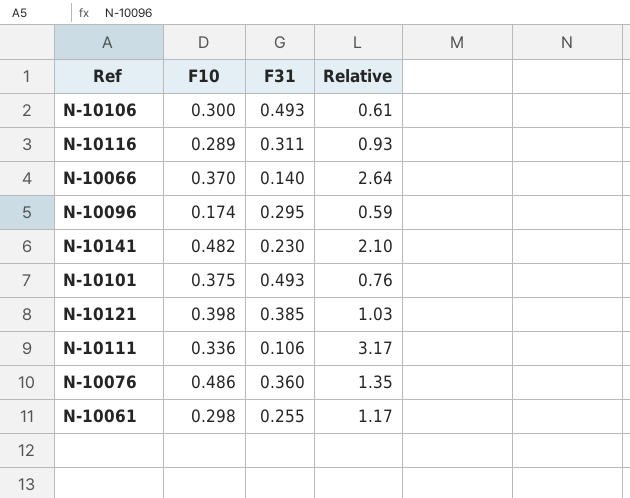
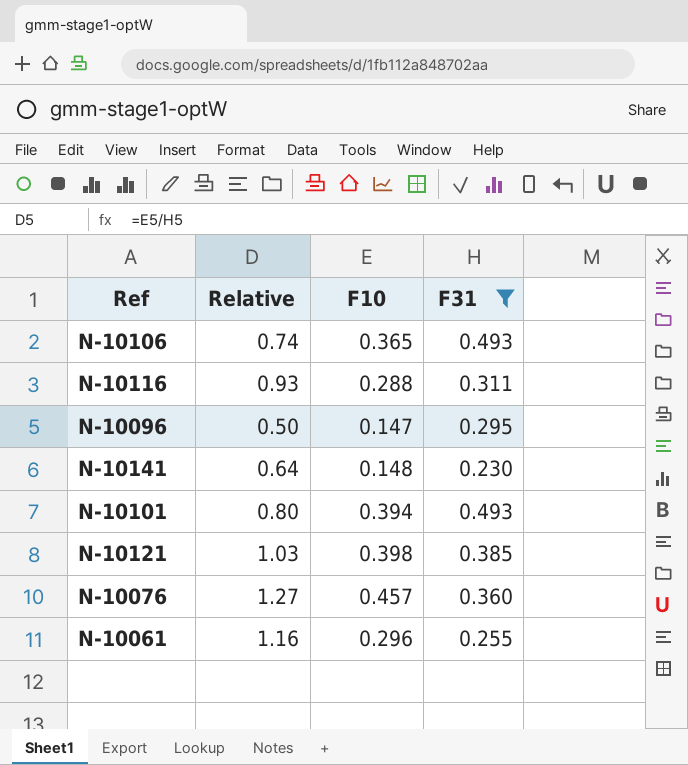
filter: none -> F31 >= 0.230
column Relative | position: 4 -> 2
N-10106 | Relative: 0.61 -> 0.74
N-10106 | F10: 0.300 -> 0.365
N-10116 | F10: 0.289 -> 0.288
N-10096 | Relative: 0.59 -> 0.50
N-10096 | F10: 0.174 -> 0.147
N-10141 | Relative: 2.10 -> 0.64
N-10141 | F10: 0.482 -> 0.148
N-10101 | Relative: 0.76 -> 0.80
N-10101 | F10: 0.375 -> 0.394
N-10076 | Relative: 1.35 -> 1.27
N-10076 | F10: 0.486 -> 0.457
N-10061 | Relative: 1.17 -> 1.16
N-10061 | F10: 0.298 -> 0.296

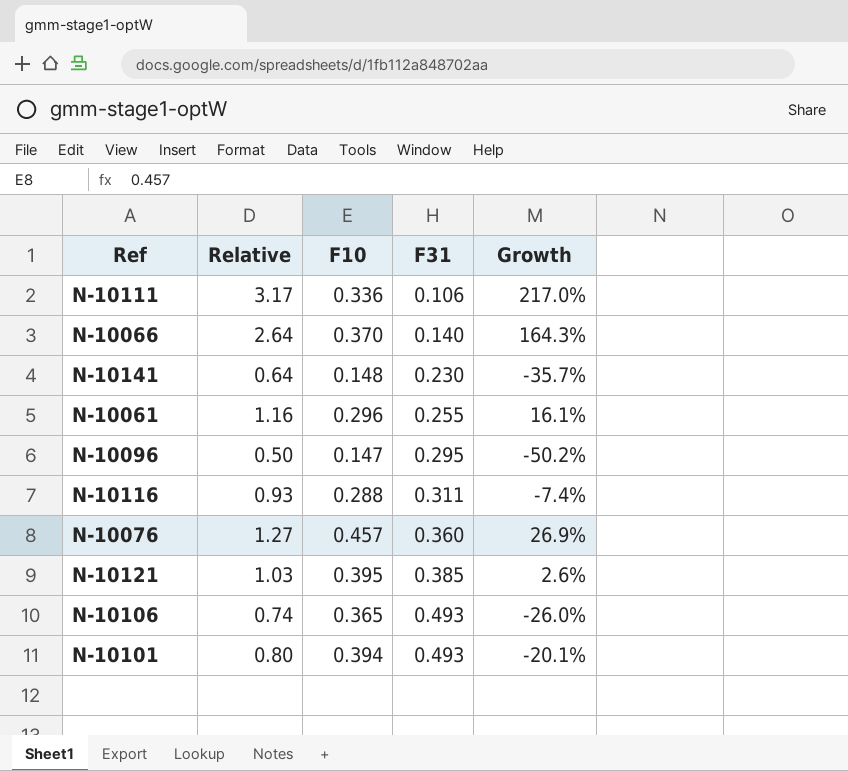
filter: F31 >= 0.230 -> none
row order: none -> F31 ascending
column Growth | formula: none -> ([F10] - [F31]) / [F31]
N-10121 | F10: 0.398 -> 0.395

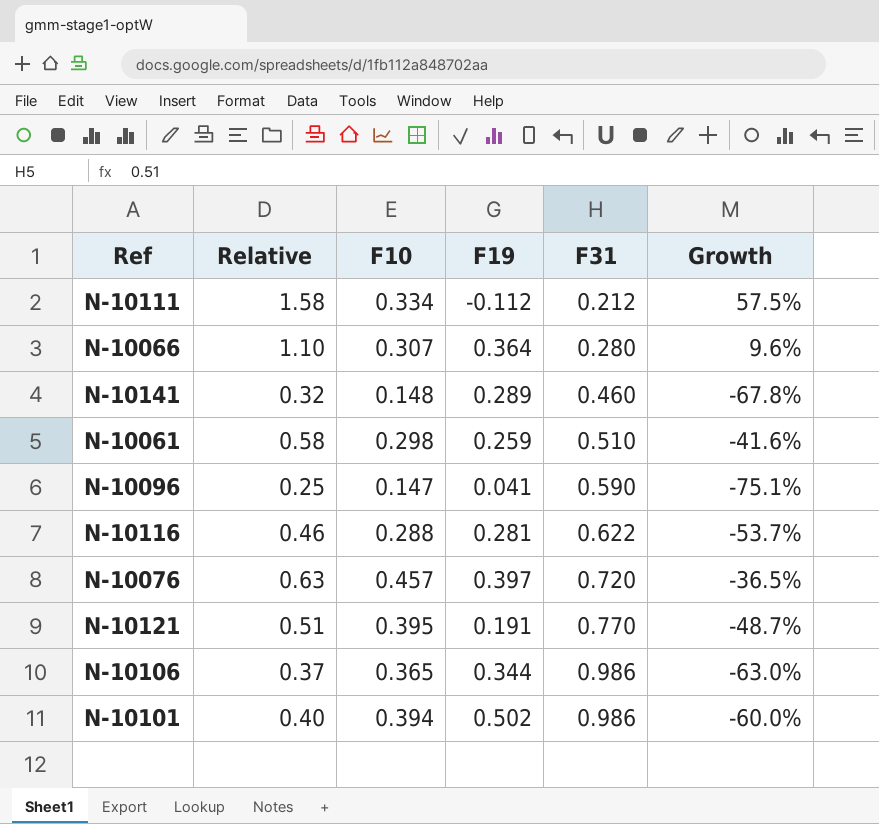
column F19 | position: none -> 4
N-10111 | Relative: 3.17 -> 1.58
N-10111 | F10: 0.336 -> 0.334
N-10111 | F31: 0.106 -> 0.212
N-10111 | Growth: 217.0% -> 57.5%
N-10066 | Relative: 2.64 -> 1.10
N-10066 | F10: 0.370 -> 0.307
N-10066 | F31: 0.140 -> 0.280
N-10066 | Growth: 164.3% -> 9.6%
N-10141 | Relative: 0.64 -> 0.32
N-10141 | F31: 0.230 -> 0.460
N-10141 | Growth: -35.7% -> -67.8%
N-10061 | Relative: 1.16 -> 0.58
N-10061 | F10: 0.296 -> 0.298
N-10061 | F31: 0.255 -> 0.510
N-10061 | Growth: 16.1% -> -41.6%
N-10096 | Relative: 0.50 -> 0.25
N-10096 | F31: 0.295 -> 0.590
N-10096 | Growth: -50.2% -> -75.1%
N-10116 | Relative: 0.93 -> 0.46
N-10116 | F31: 0.311 -> 0.622
N-10116 | Growth: -7.4% -> -53.7%
N-10076 | Relative: 1.27 -> 0.63
N-10076 | F31: 0.360 -> 0.720
N-10076 | Growth: 26.9% -> -36.5%
N-10121 | Relative: 1.03 -> 0.51
N-10121 | F31: 0.385 -> 0.770
N-10121 | Growth: 2.6% -> -48.7%
N-10106 | Relative: 0.74 -> 0.37
N-10106 | F31: 0.493 -> 0.986
N-10106 | Growth: -26.0% -> -63.0%
N-10101 | Relative: 0.80 -> 0.40
N-10101 | F31: 0.493 -> 0.986
N-10101 | Growth: -20.1% -> -60.0%

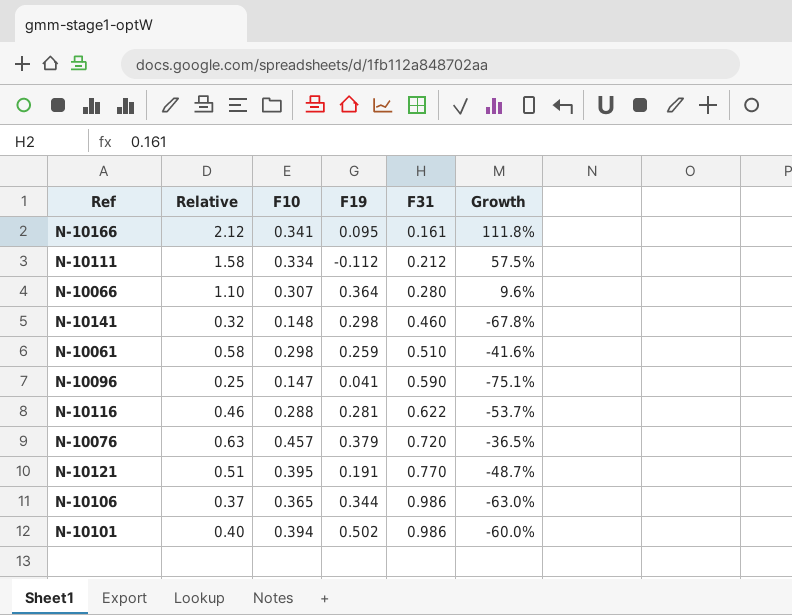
row N-10166: none -> 2.12 | 0.341 | 0.095 | 0.161 | 111.8%
N-10141 | F19: 0.289 -> 0.298
N-10076 | F19: 0.397 -> 0.379

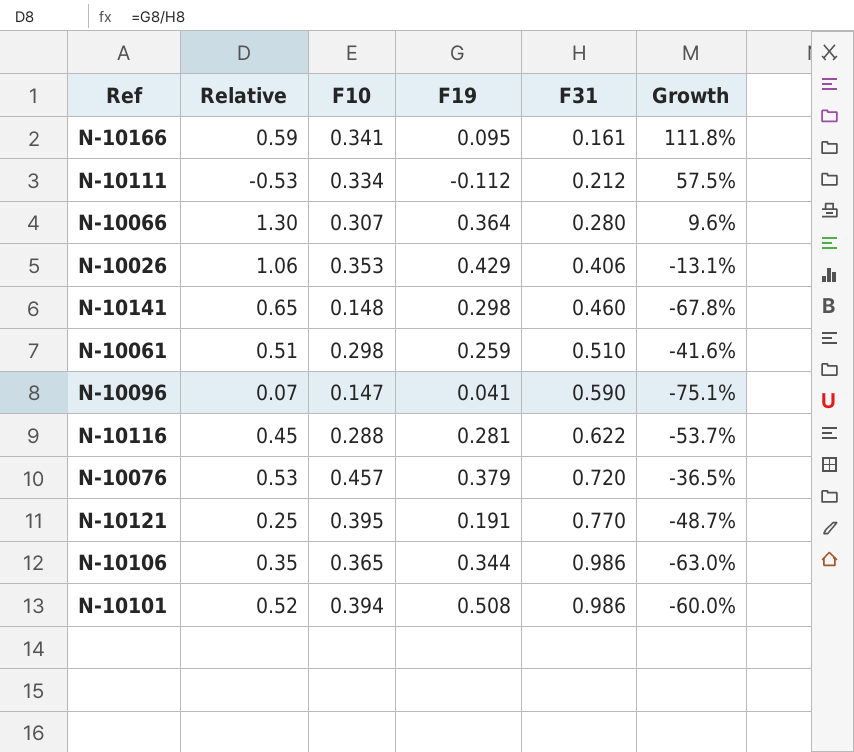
column Relative | formula: [F10] / [F31] -> [F19] / [F31]
row N-10026: none -> 1.06 | 0.353 | 0.429 | 0.406 | -13.1%
N-10101 | F19: 0.502 -> 0.508

